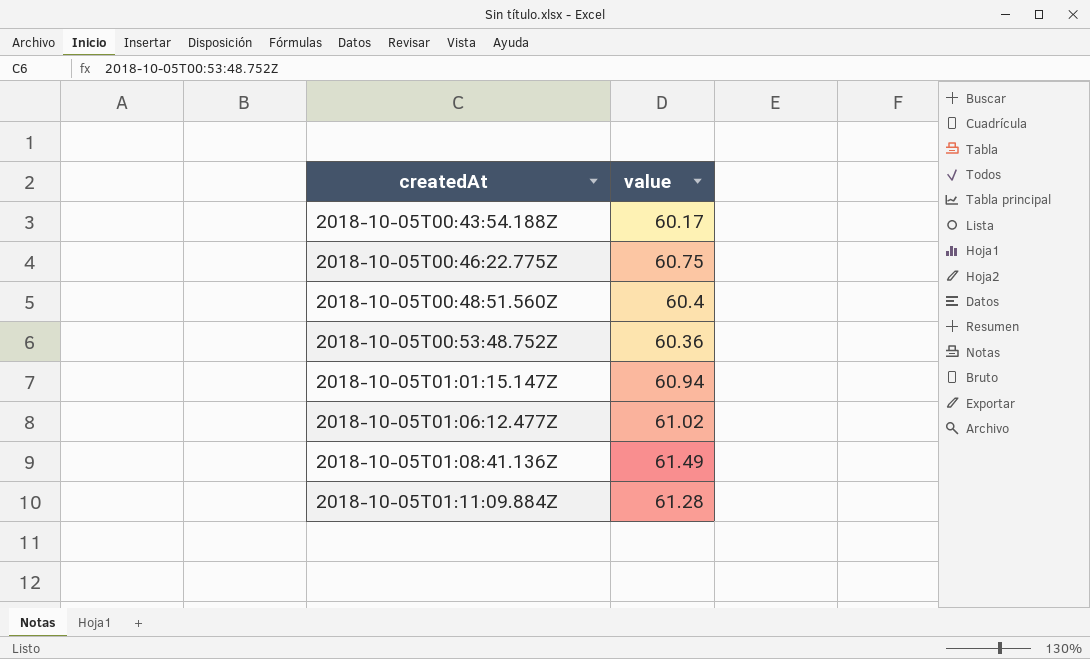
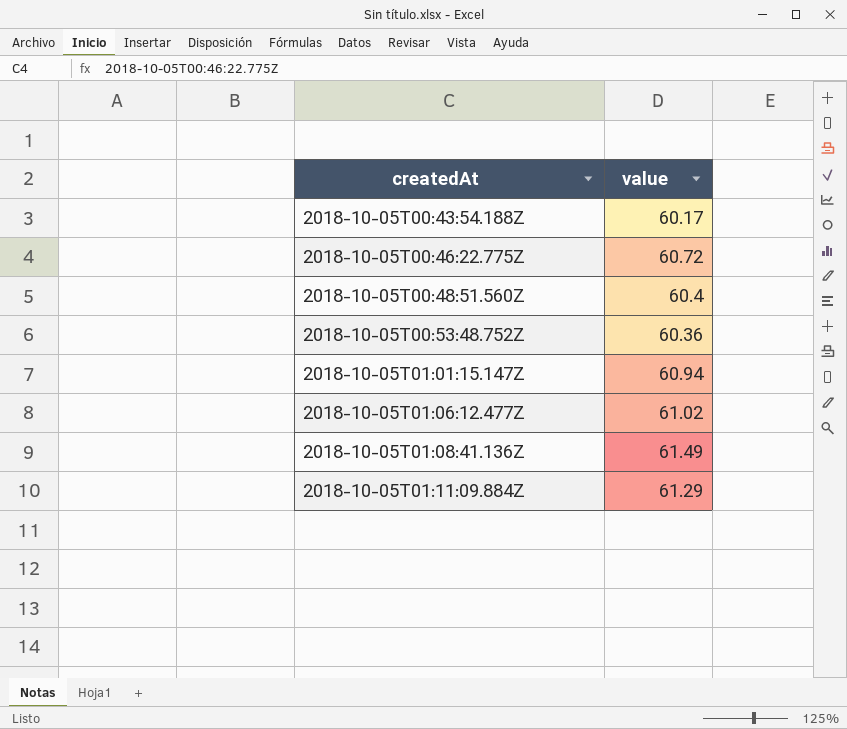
2018-10-05T00:46:22.775Z | value: 60.75 -> 60.72
2018-10-05T01:11:09.884Z | value: 61.28 -> 61.29

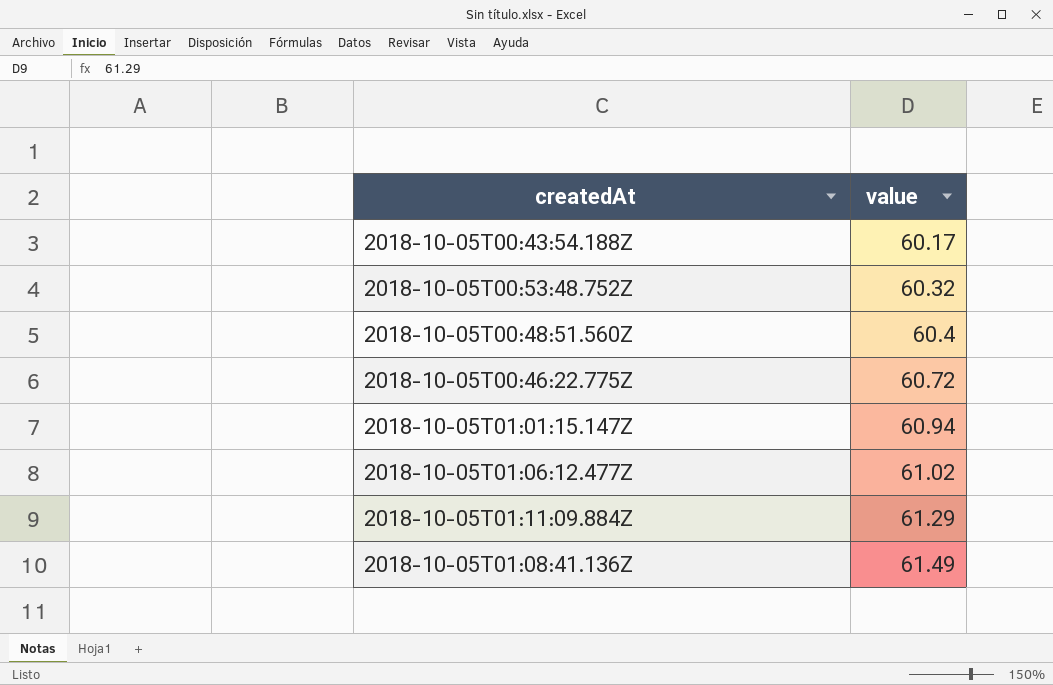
row order: createdAt ascending -> value ascending
2018-10-05T00:53:48.752Z | value: 60.36 -> 60.32

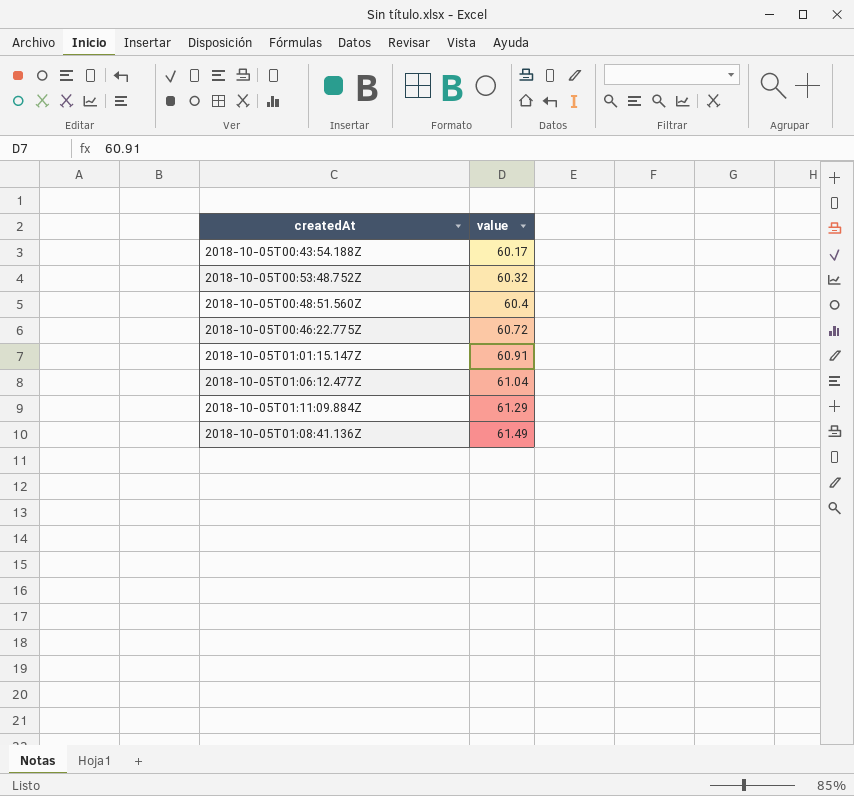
2018-10-05T01:01:15.147Z | value: 60.94 -> 60.91
2018-10-05T01:06:12.477Z | value: 61.02 -> 61.04

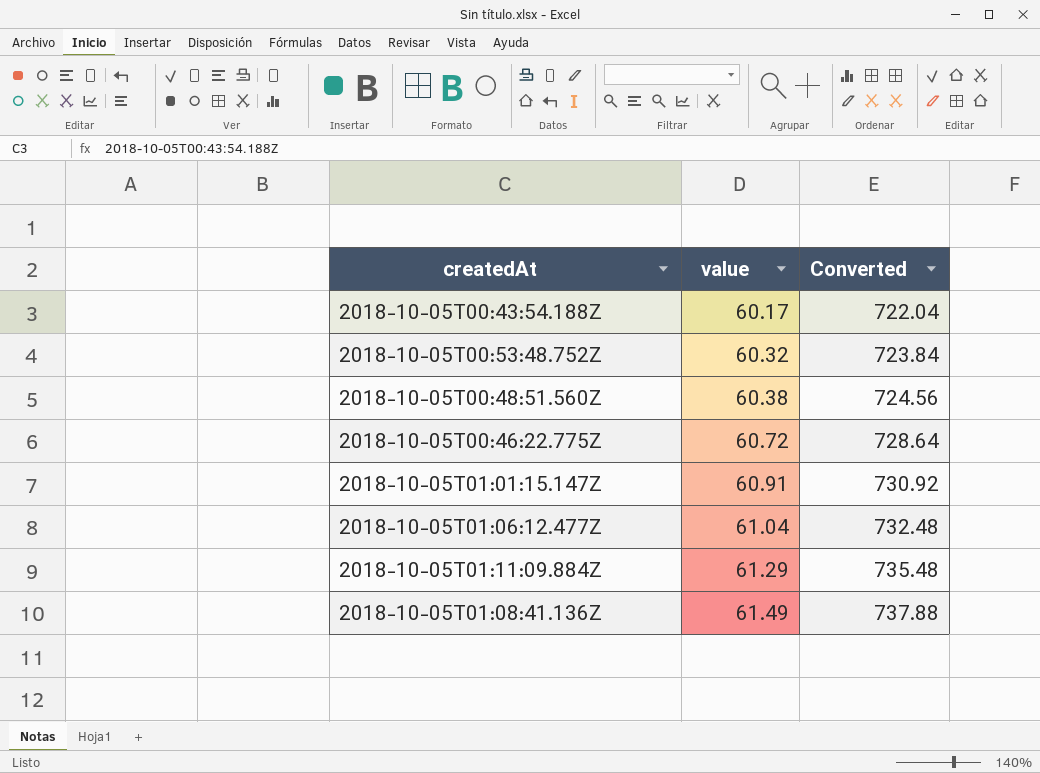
column Converted | formula: none -> [value] * 12
2018-10-05T00:48:51.560Z | value: 60.4 -> 60.38

